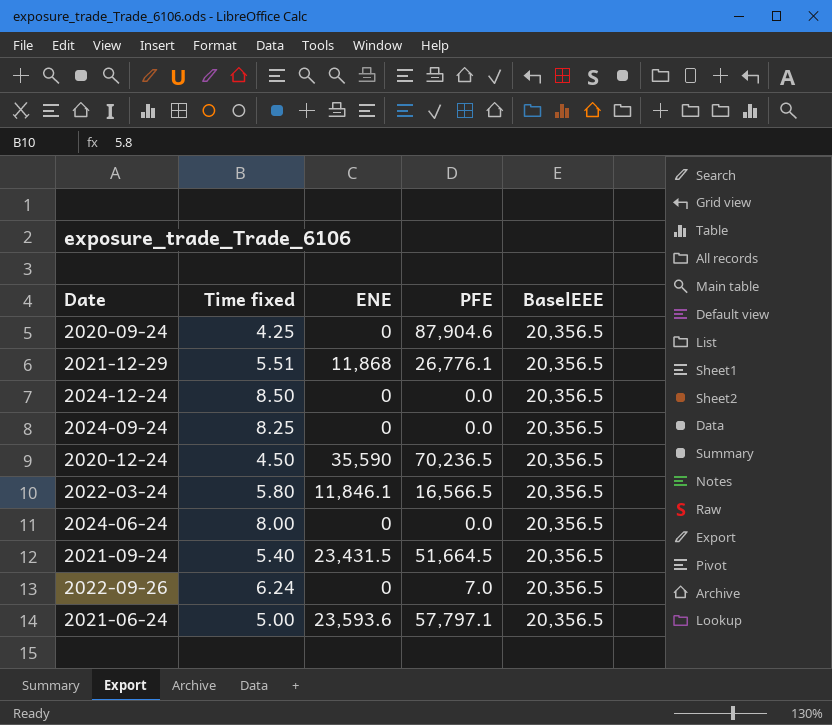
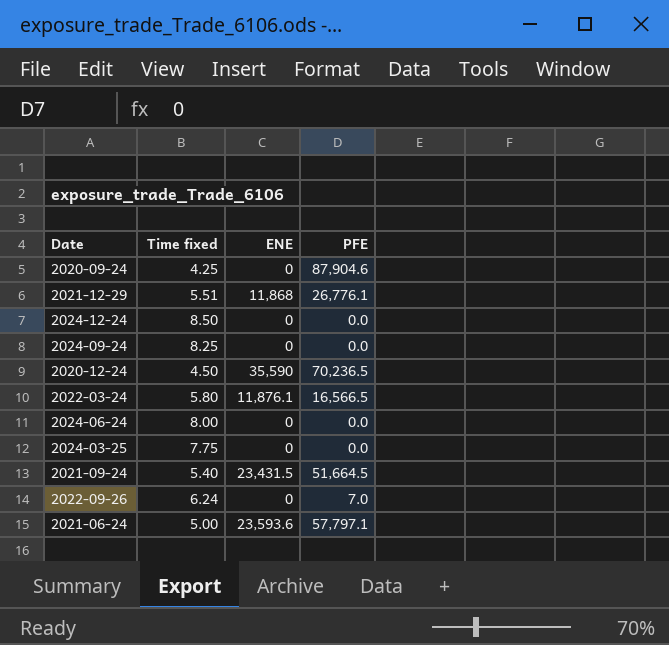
column BaselEEE | position: 5 -> none
2022-03-24 | ENE: 11,846.1 -> 11,876.1
row 2024-03-25: none -> 7.75 | 0 | 0.0

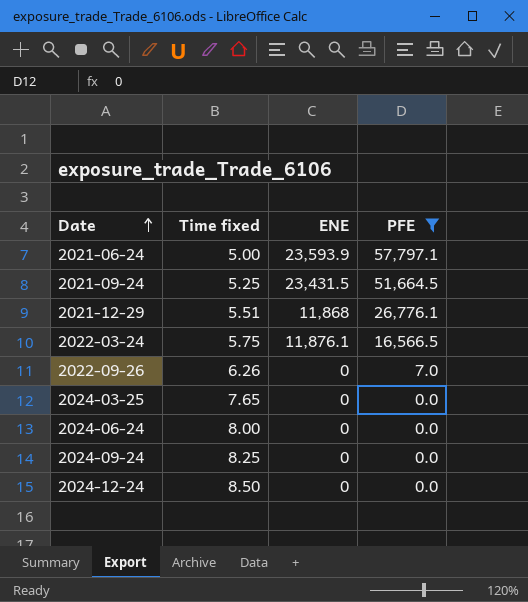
filter: none -> PFE <= 57,797.1
row order: none -> Date ascending
2021-06-24 | ENE: 23,593.6 -> 23,593.9
2021-09-24 | Time fixed: 5.40 -> 5.25
2022-03-24 | Time fixed: 5.80 -> 5.75
2022-09-26 | Time fixed: 6.24 -> 6.26
2024-03-25 | Time fixed: 7.75 -> 7.65

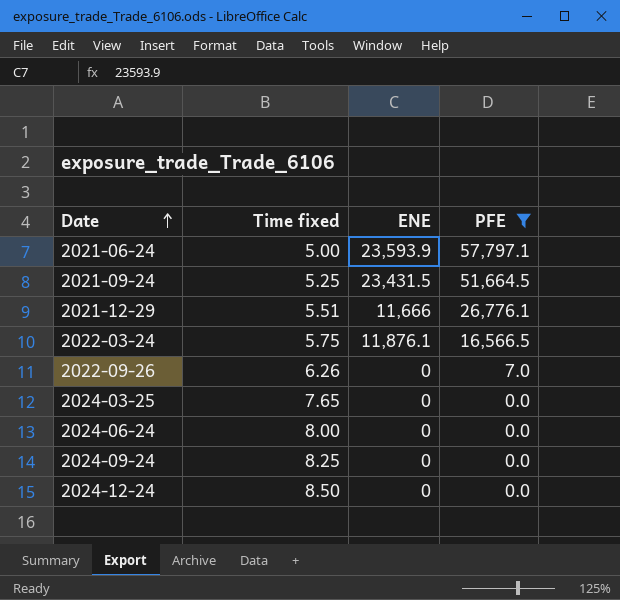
2021-12-29 | ENE: 11,868 -> 11,666

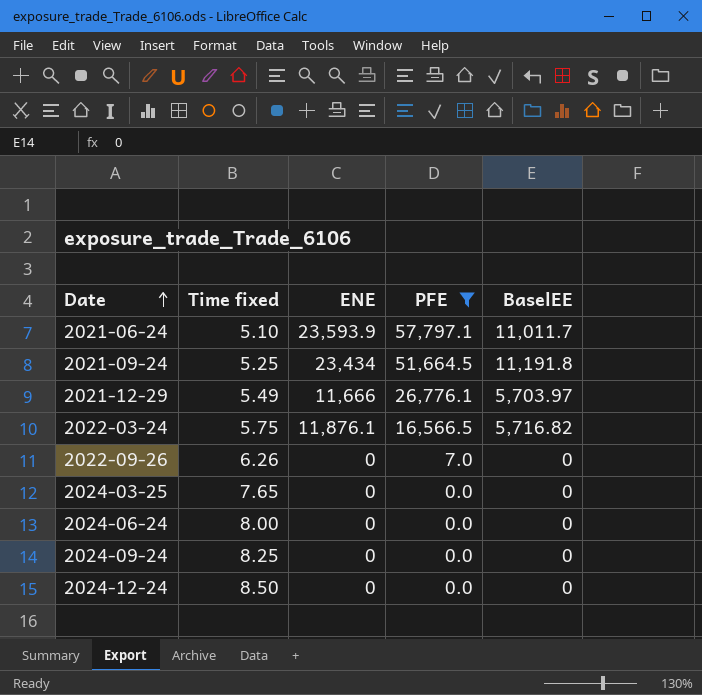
column BaselEE | position: none -> 5
2021-06-24 | Time fixed: 5.00 -> 5.10
2021-09-24 | ENE: 23,431.5 -> 23,434
2021-12-29 | Time fixed: 5.51 -> 5.49

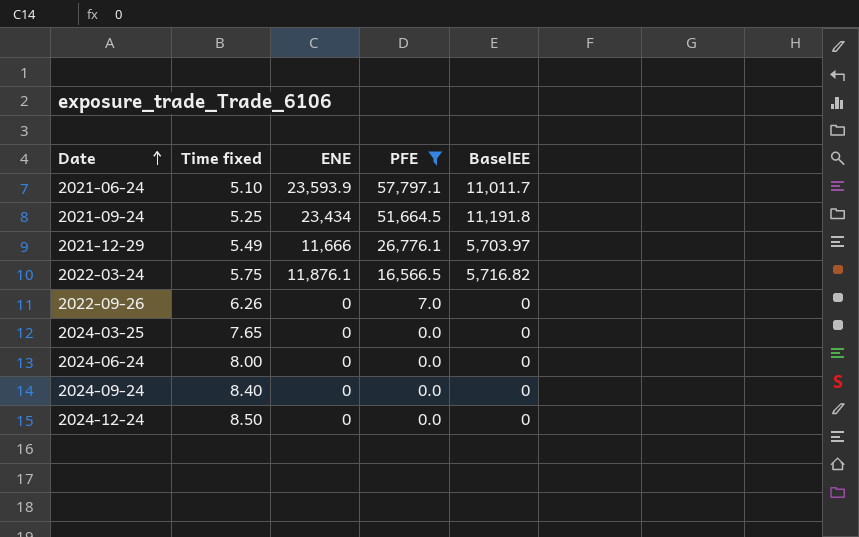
2024-09-24 | Time fixed: 8.25 -> 8.40

